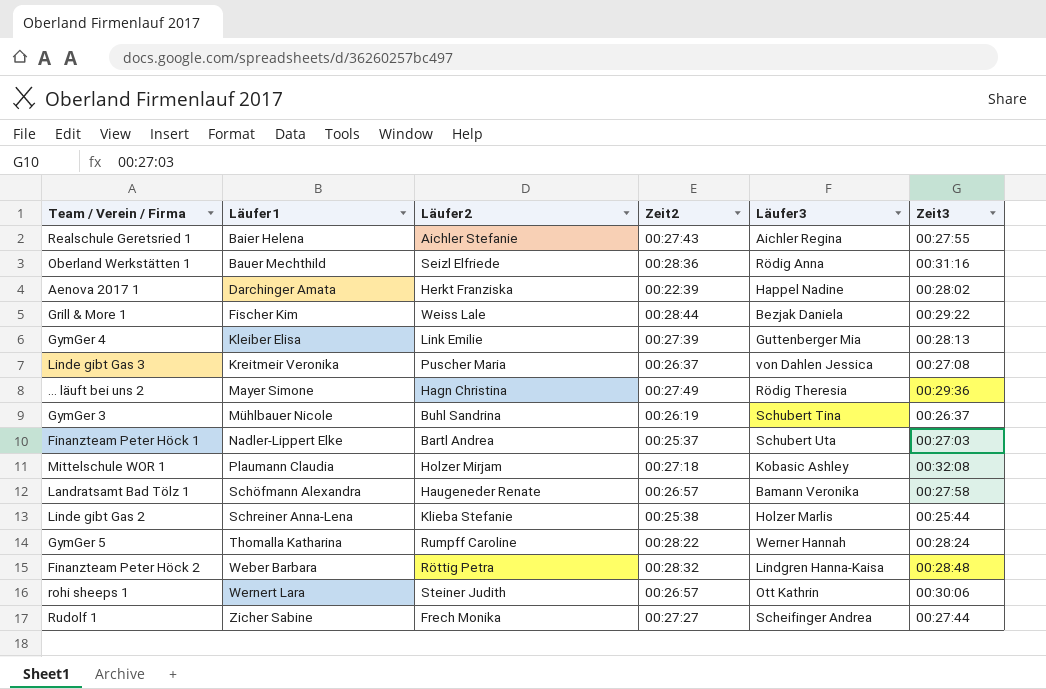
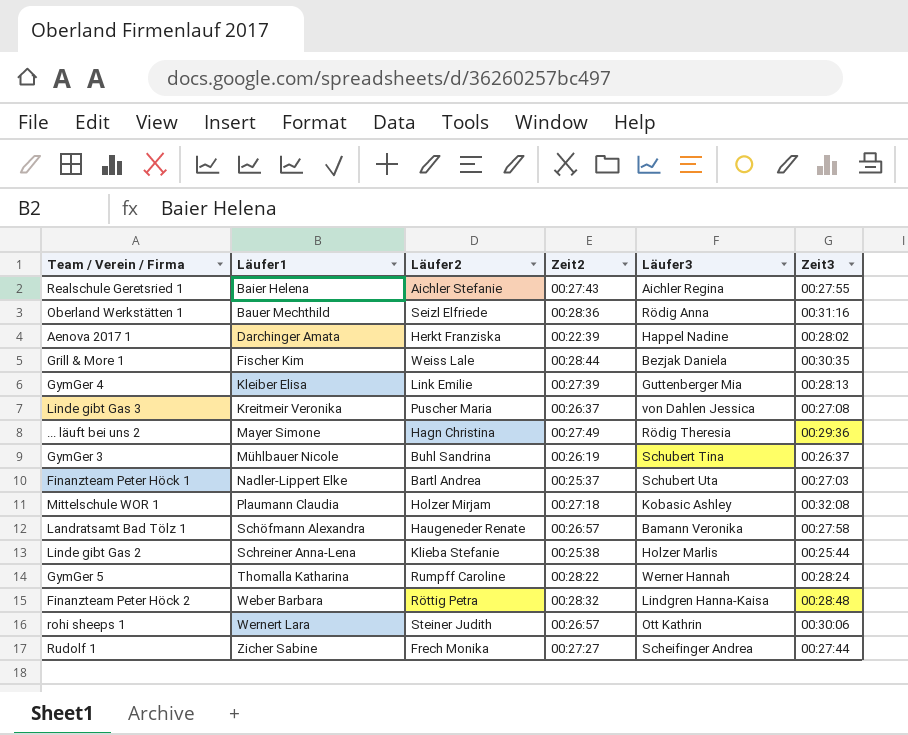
Grill & More 1 | Zeit3: 00:29:22 -> 00:30:35

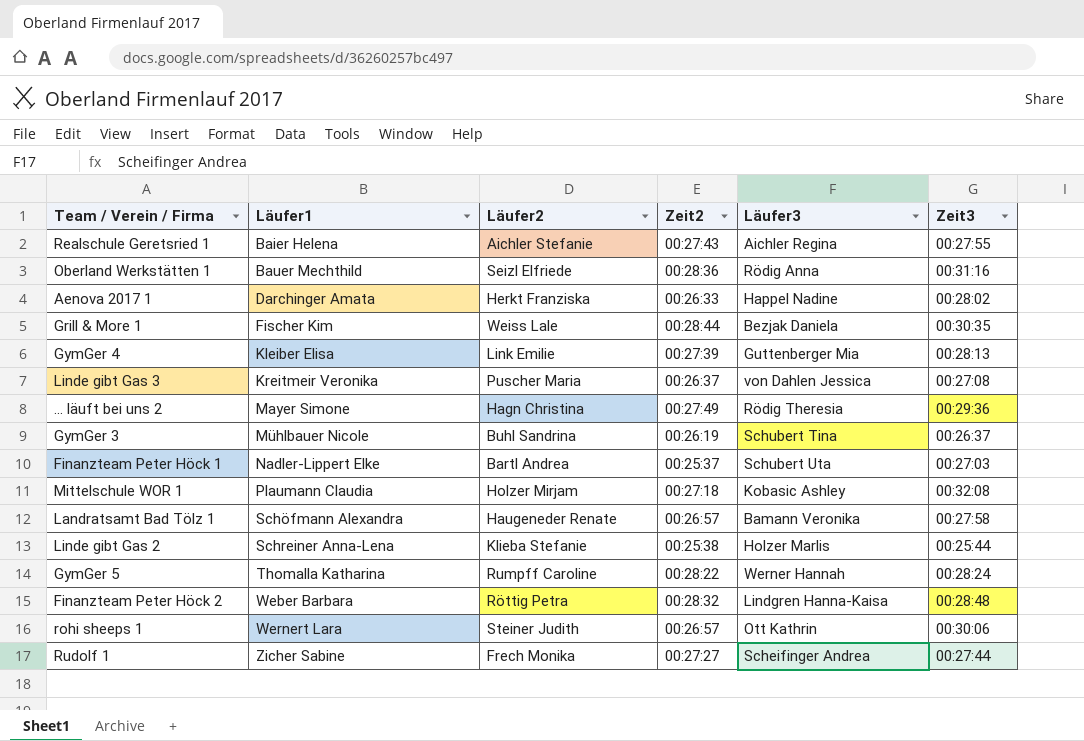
Aenova 2017 1 | Zeit2: 00:22:39 -> 00:26:33

